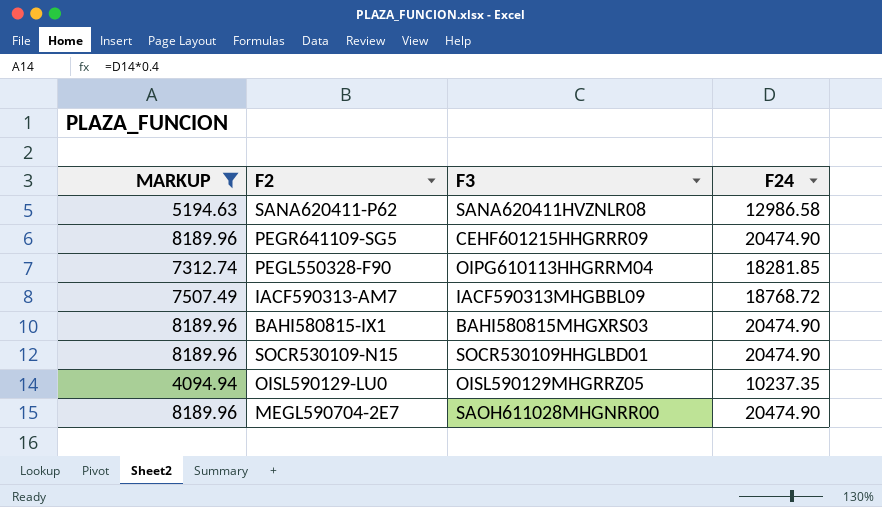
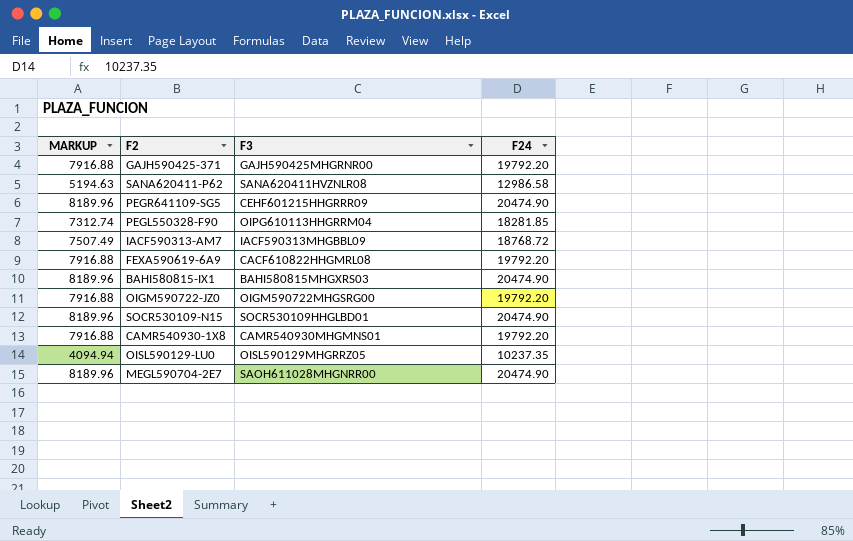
filter: MARKUP != 7916.88 -> none

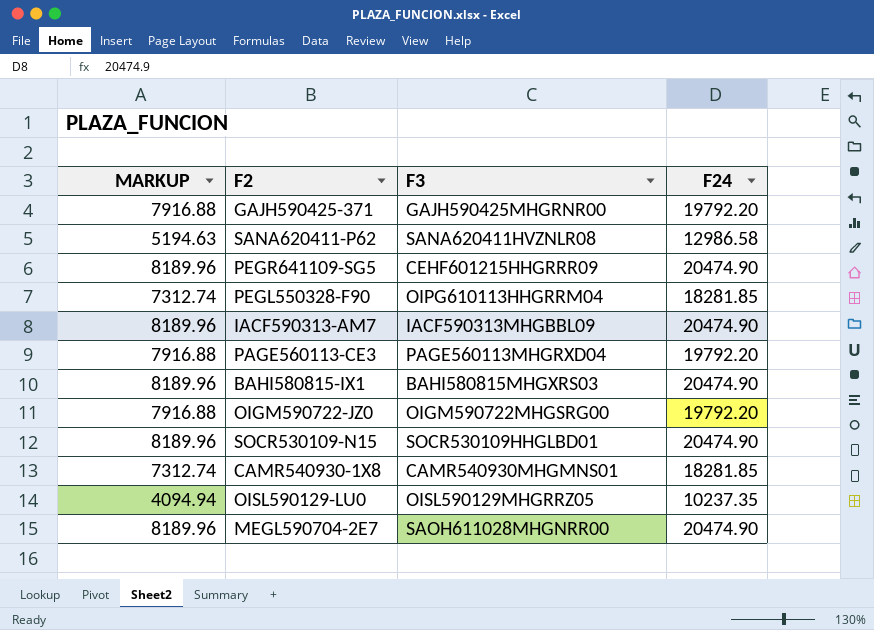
row FEXA590619-6A9: 7916.88 | CACF610822HHGMRL08 | 19792.20 -> none
IACF590313-AM7 | MARKUP: 7507.49 -> 8189.96
IACF590313-AM7 | F24: 18768.72 -> 20474.90
row PAGE560113-CE3: none -> 7916.88 | PAGE560113MHGRXD04 | 19792.20
CAMR540930-1X8 | MARKUP: 7916.88 -> 7312.74
CAMR540930-1X8 | F24: 19792.20 -> 18281.85

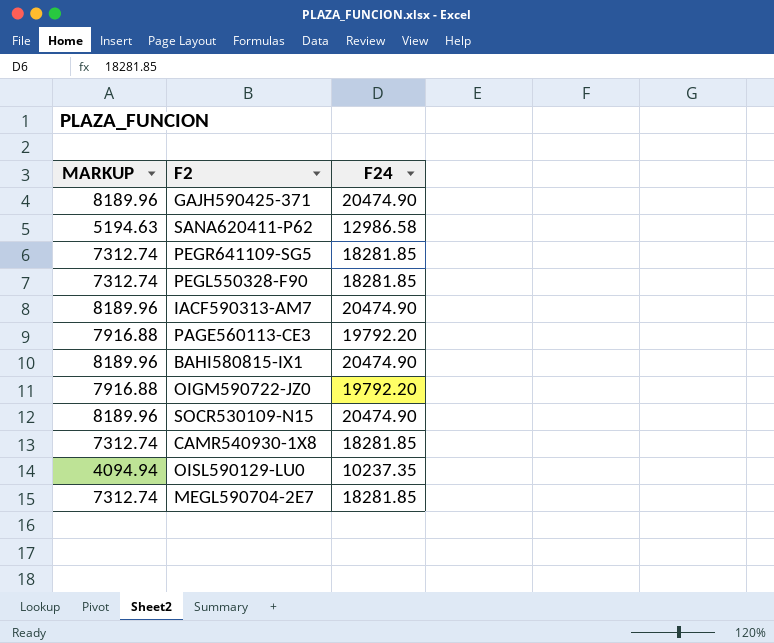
column F3 | position: 3 -> none
GAJH590425-371 | MARKUP: 7916.88 -> 8189.96
GAJH590425-371 | F24: 19792.20 -> 20474.90
PEGR641109-SG5 | MARKUP: 8189.96 -> 7312.74
PEGR641109-SG5 | F24: 20474.90 -> 18281.85
MEGL590704-2E7 | MARKUP: 8189.96 -> 7312.74
MEGL590704-2E7 | F24: 20474.90 -> 18281.85

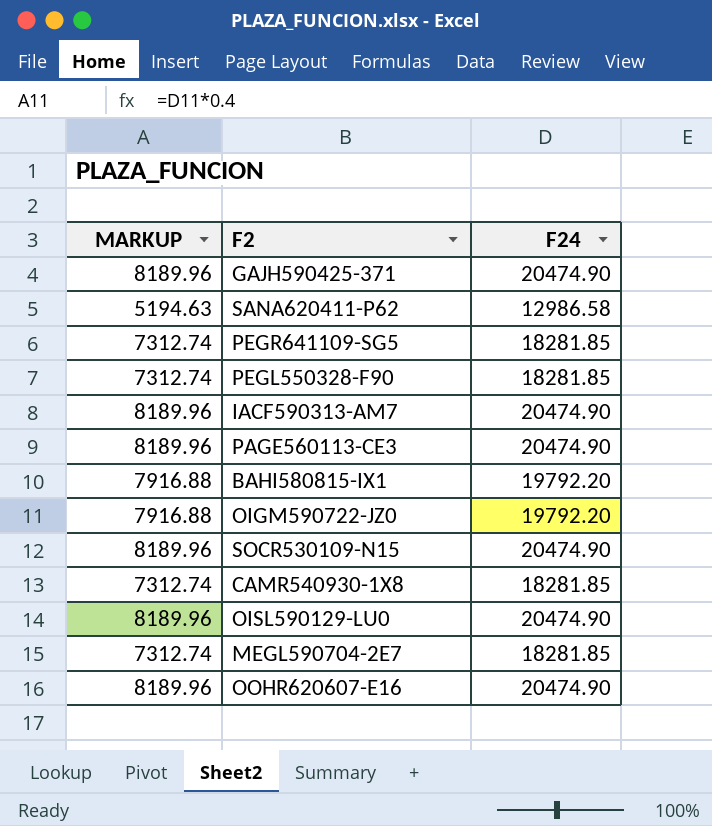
PAGE560113-CE3 | MARKUP: 7916.88 -> 8189.96
PAGE560113-CE3 | F24: 19792.20 -> 20474.90
BAHI580815-IX1 | MARKUP: 8189.96 -> 7916.88
BAHI580815-IX1 | F24: 20474.90 -> 19792.20
OISL590129-LU0 | MARKUP: 4094.94 -> 8189.96
OISL590129-LU0 | F24: 10237.35 -> 20474.90
row OOHR620607-E16: none -> 8189.96 | 20474.90

